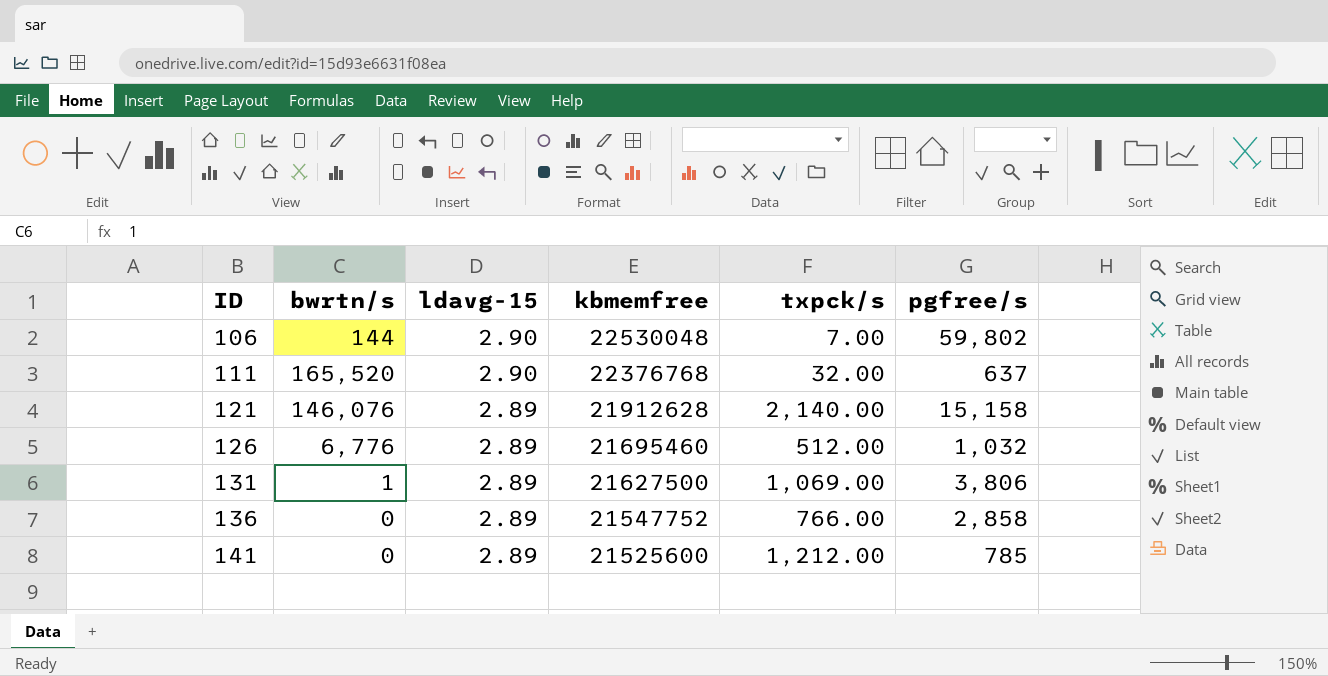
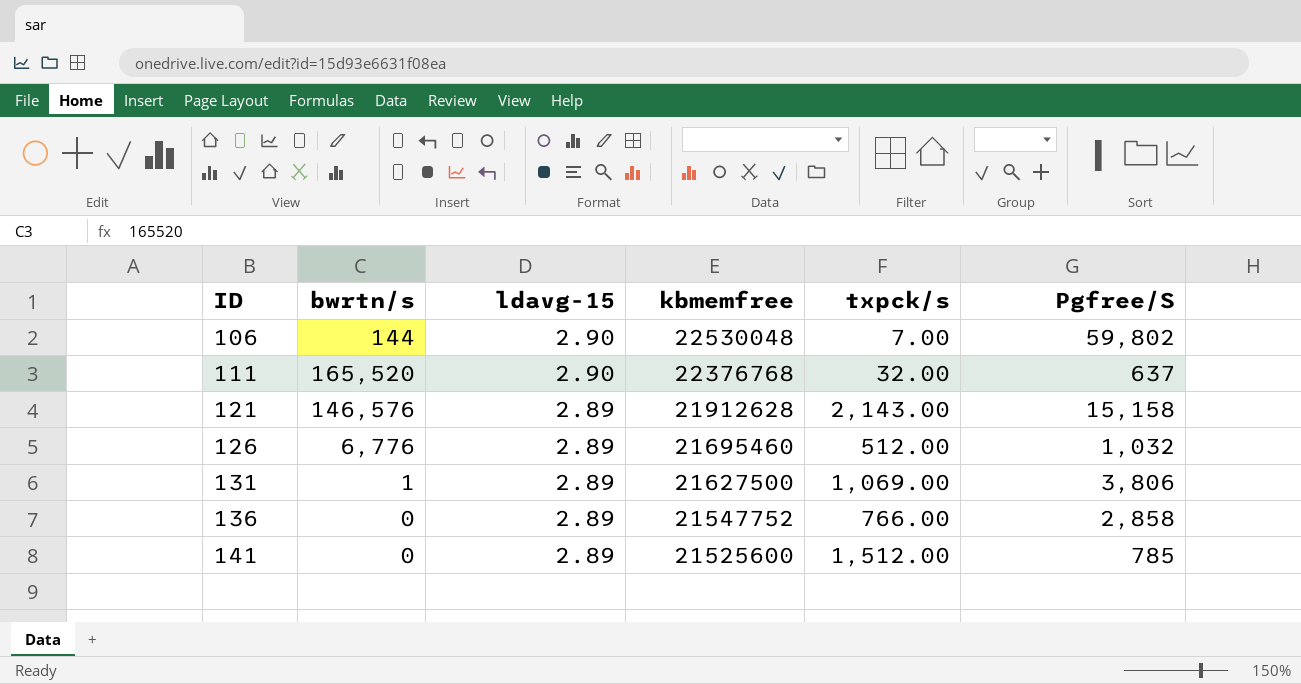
column name: pgfree/s -> Pgfree/S
121 | bwrtn/s: 146,076 -> 146,576
121 | txpck/s: 2,140.00 -> 2,143.00
141 | txpck/s: 1,212.00 -> 1,512.00

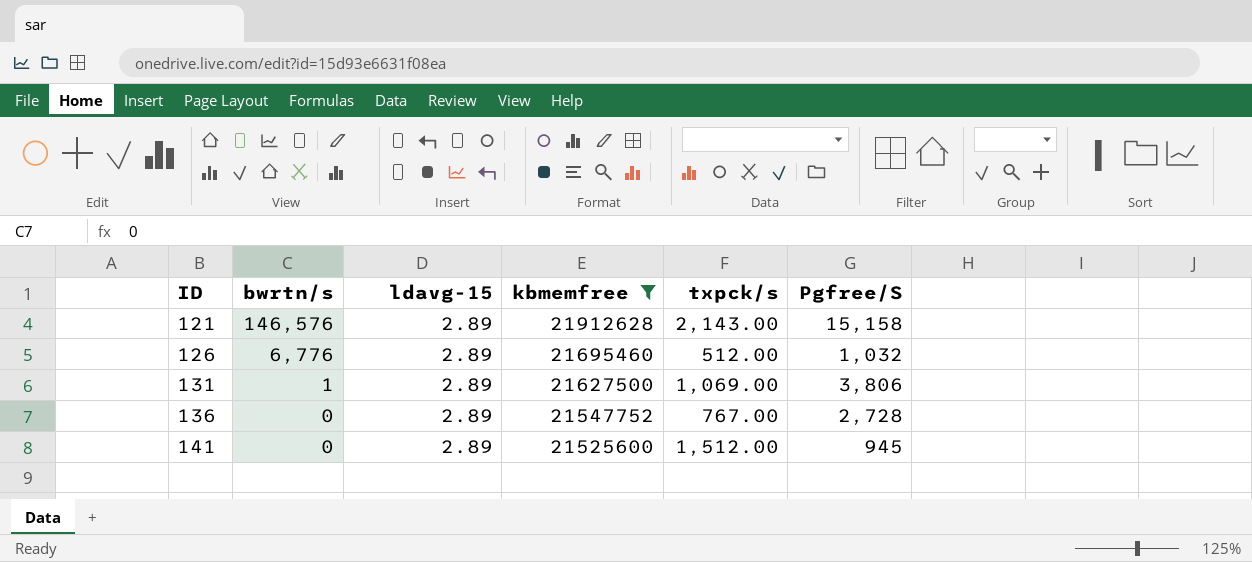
filter: none -> kbmemfree <= 21912628
136 | txpck/s: 766.00 -> 767.00
136 | Pgfree/S: 2,858 -> 2,728
141 | Pgfree/S: 785 -> 945

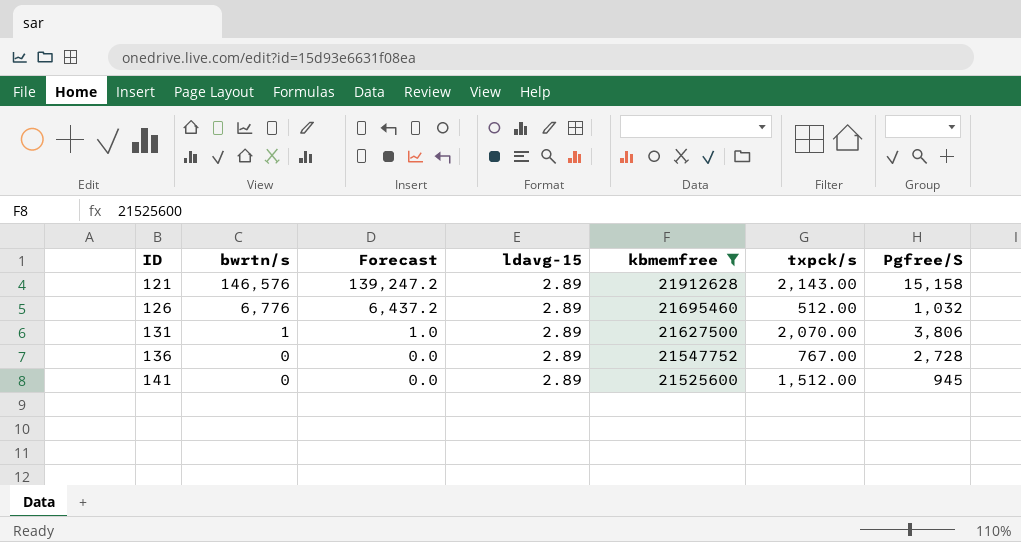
column Forecast | formula: none -> [bwrtn/s] * 0.95
131 | txpck/s: 1,069.00 -> 2,070.00

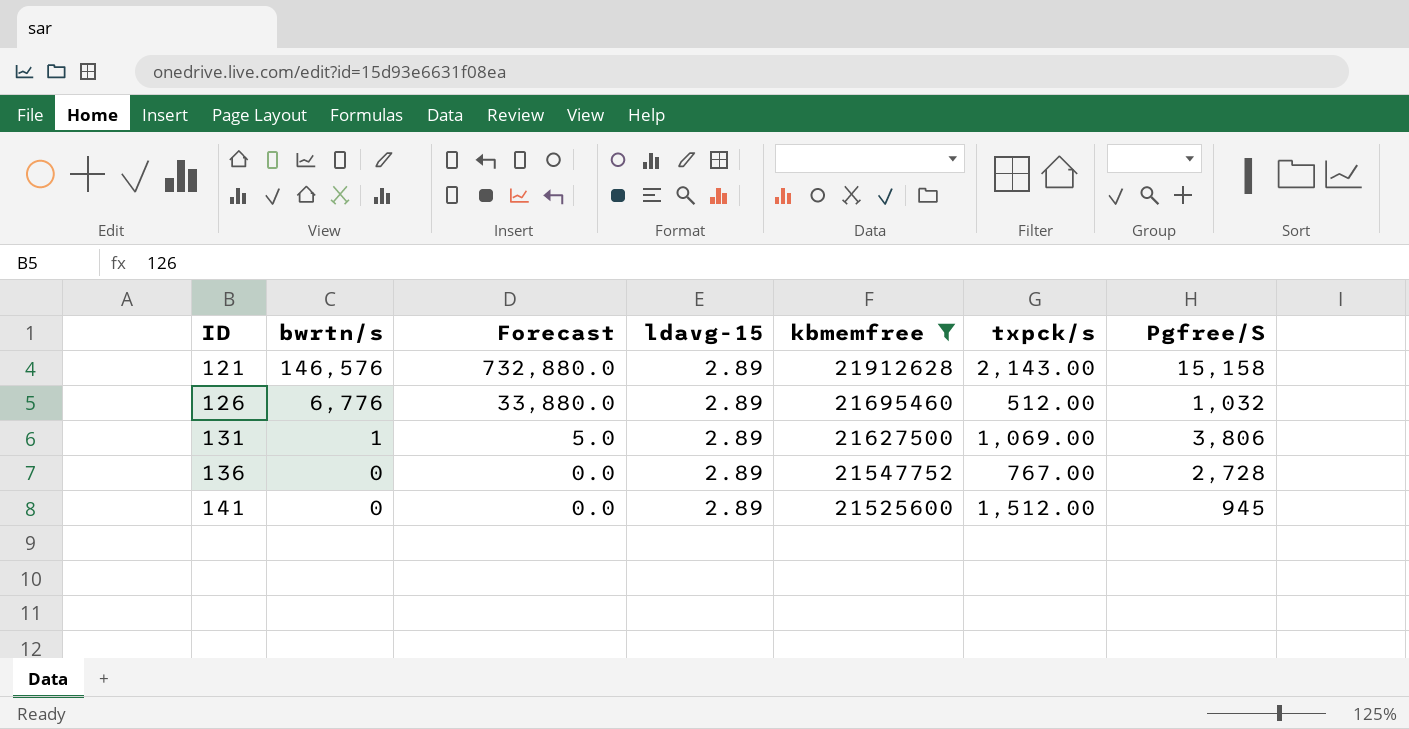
column Forecast | formula: [bwrtn/s] * 0.95 -> [bwrtn/s] * 5
131 | txpck/s: 2,070.00 -> 1,069.00

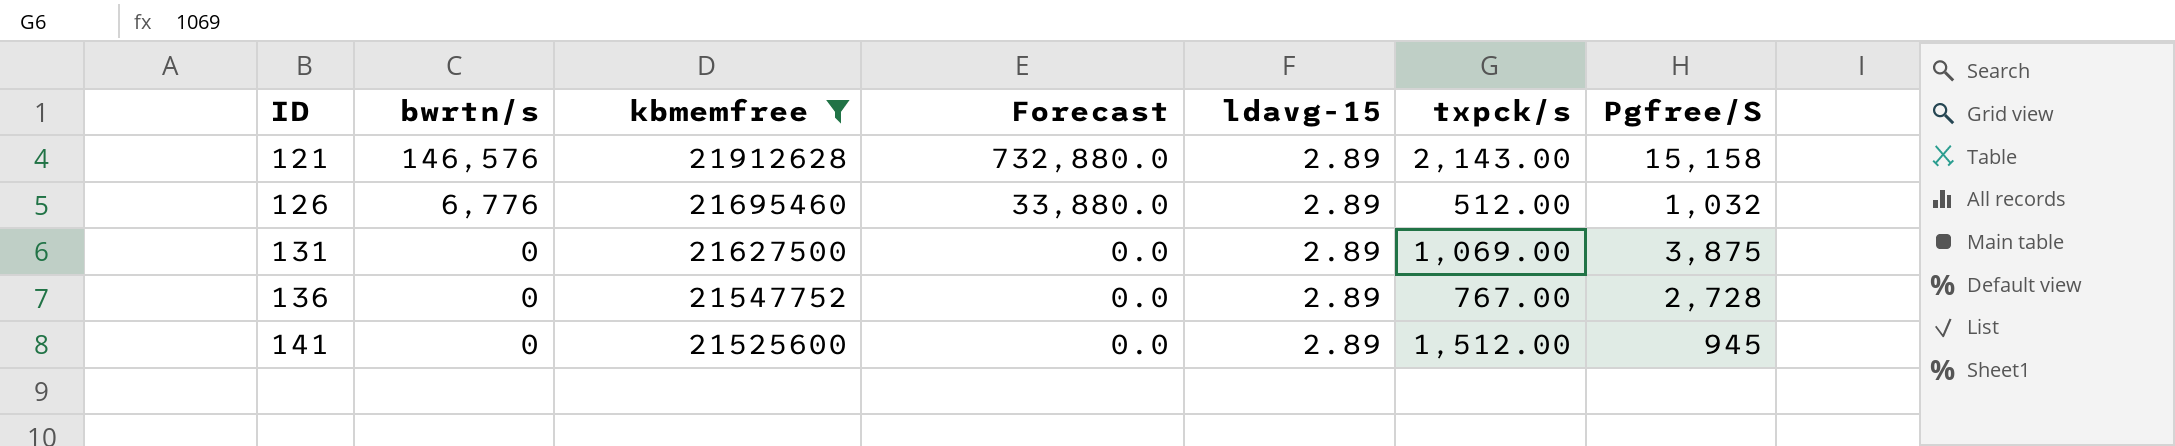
column kbmemfree | position: 5 -> 3
131 | bwrtn/s: 1 -> 0
131 | Forecast: 5.0 -> 0.0
131 | Pgfree/S: 3,806 -> 3,875

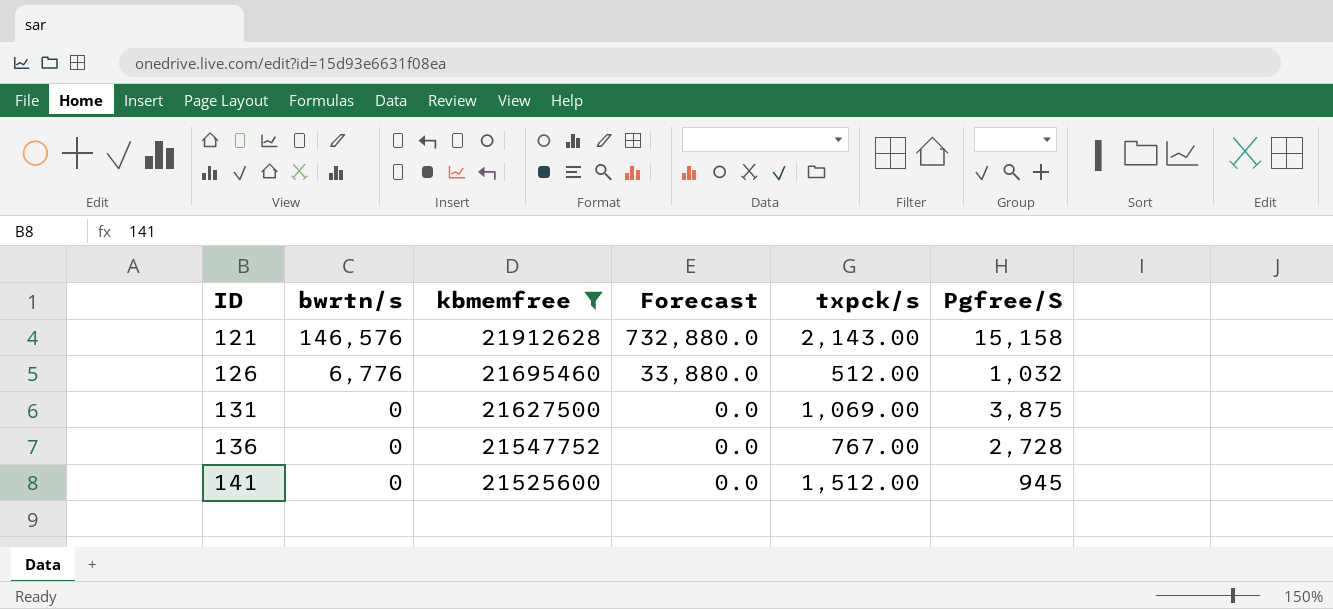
column ldavg-15 | position: 5 -> none

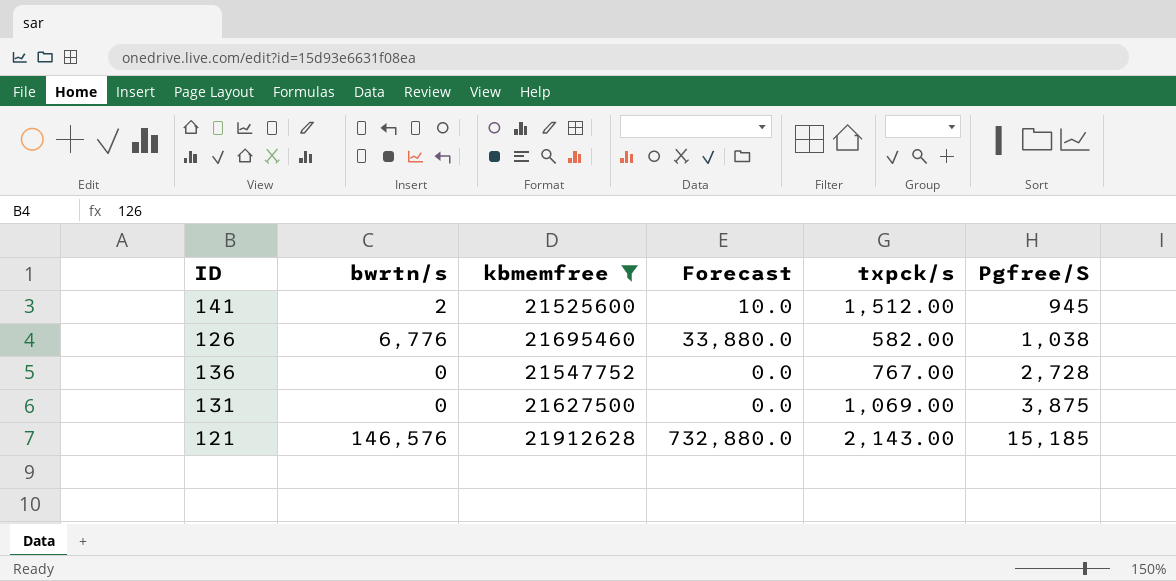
row order: ID ascending -> Pgfree/S ascending
141 | bwrtn/s: 0 -> 2
141 | Forecast: 0.0 -> 10.0
126 | txpck/s: 512.00 -> 582.00
126 | Pgfree/S: 1,032 -> 1,038
121 | Pgfree/S: 15,158 -> 15,185

